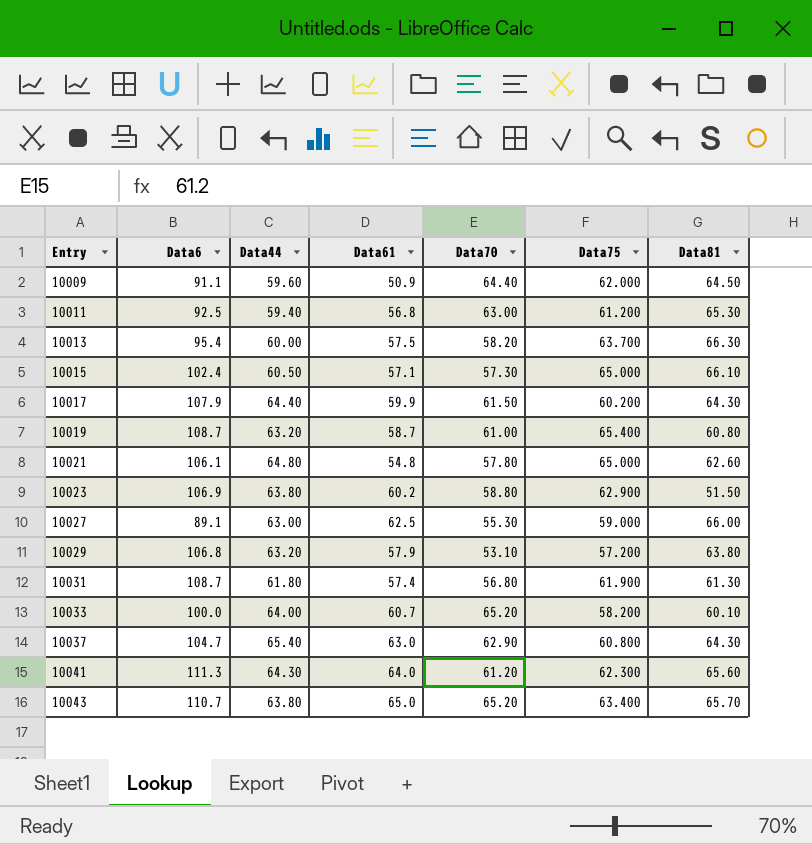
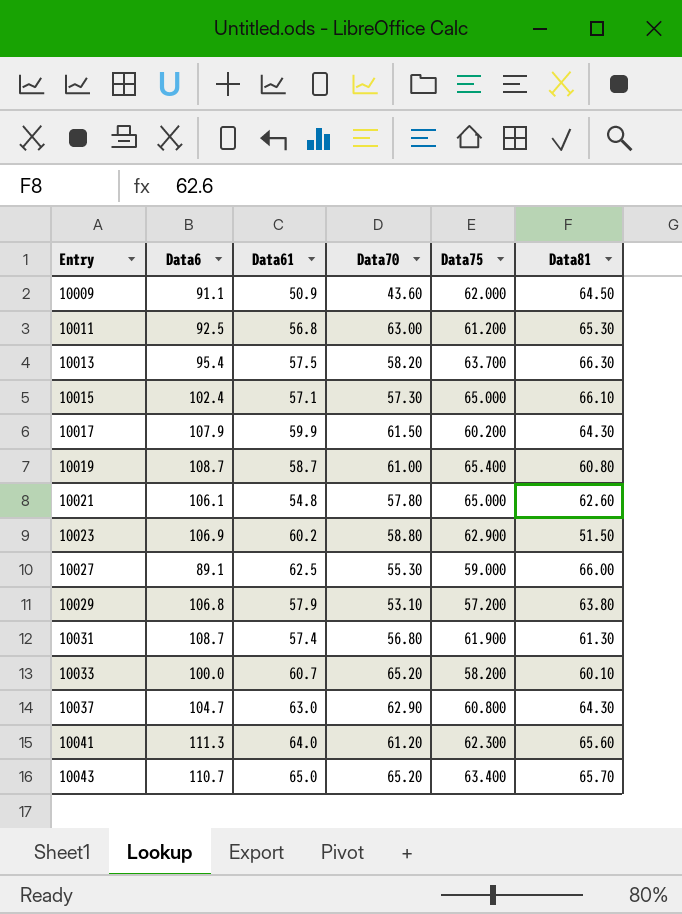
column Data44 | position: 3 -> none
10009 | Data70: 64.40 -> 43.60

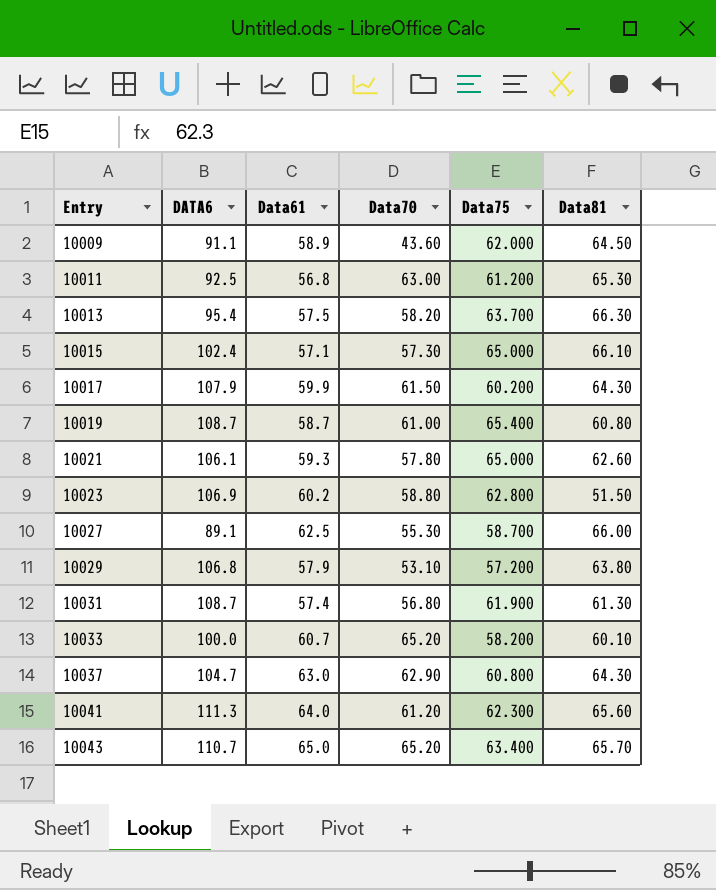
column name: Data6 -> DATA6
10009 | Data61: 50.9 -> 58.9
10021 | Data61: 54.8 -> 59.3
10023 | Data75: 62.900 -> 62.800
10027 | Data75: 59.000 -> 58.700

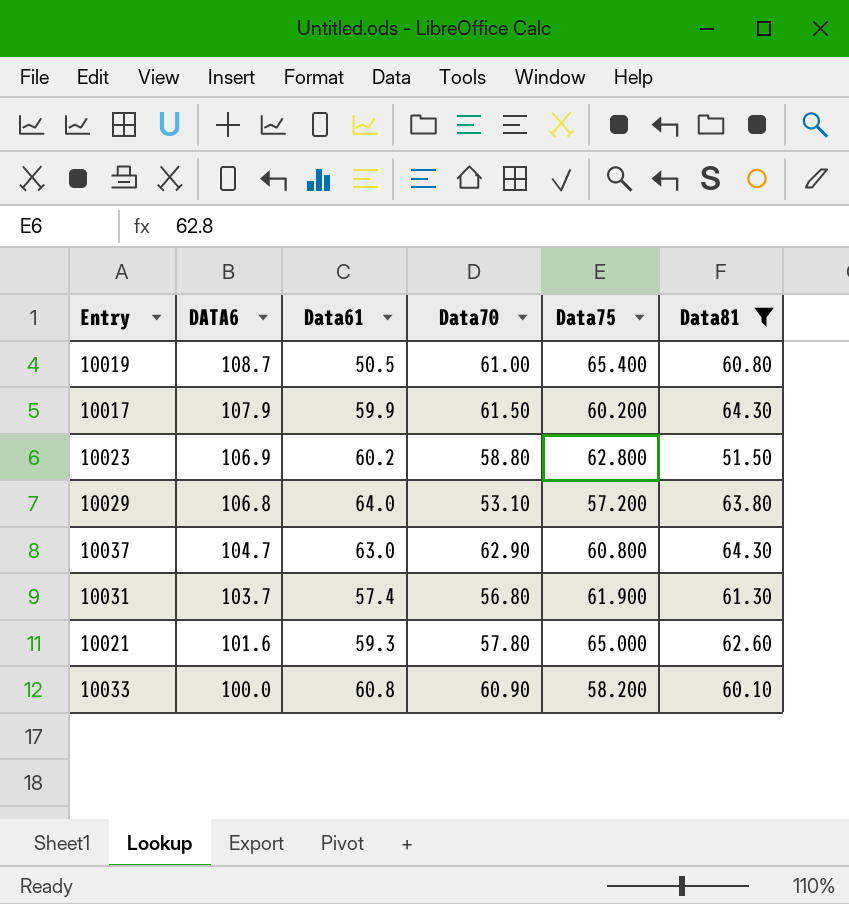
filter: none -> Data81 <= 64.30
row order: Entry ascending -> DATA6 descending
10019 | Data61: 58.7 -> 50.5
10029 | Data61: 57.9 -> 64.0
10031 | DATA6: 108.7 -> 103.7
10021 | DATA6: 106.1 -> 101.6
10033 | Data61: 60.7 -> 60.8
10033 | Data70: 65.20 -> 60.90

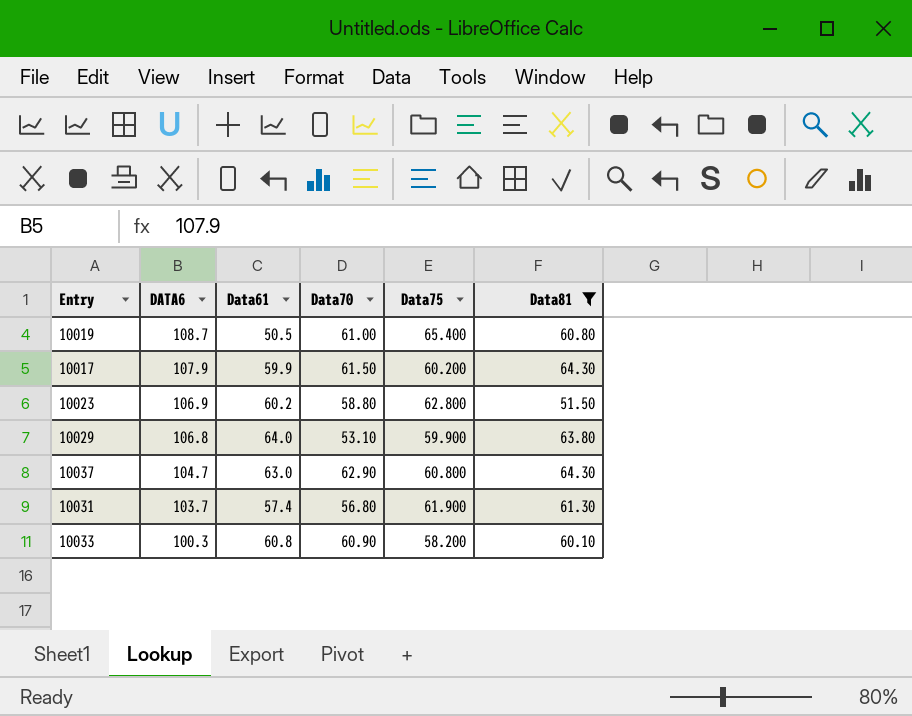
row 10021: 101.6 | 59.3 | 57.80 | 65.000 | 62.60 -> none
10029 | Data75: 57.200 -> 59.900
10033 | DATA6: 100.0 -> 100.3

